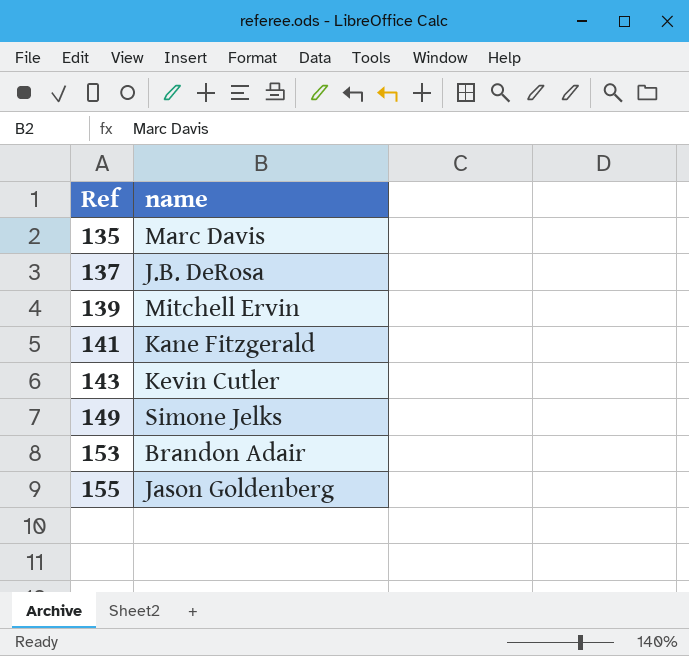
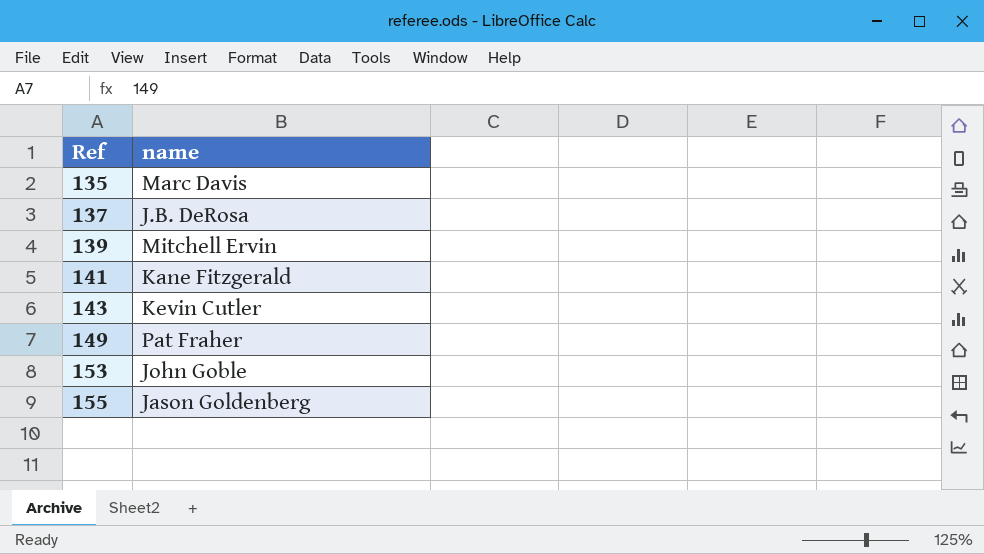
149 | name: Simone Jelks -> Pat Fraher
153 | name: Brandon Adair -> John Goble

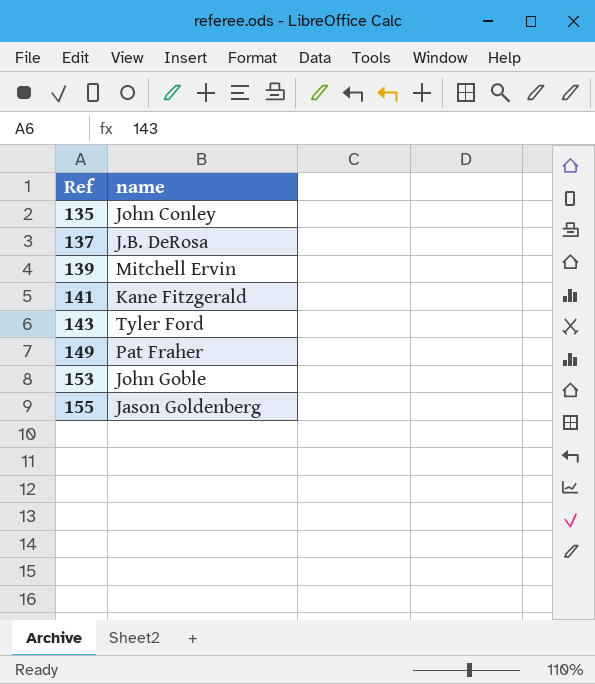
135 | name: Marc Davis -> John Conley
143 | name: Kevin Cutler -> Tyler Ford

